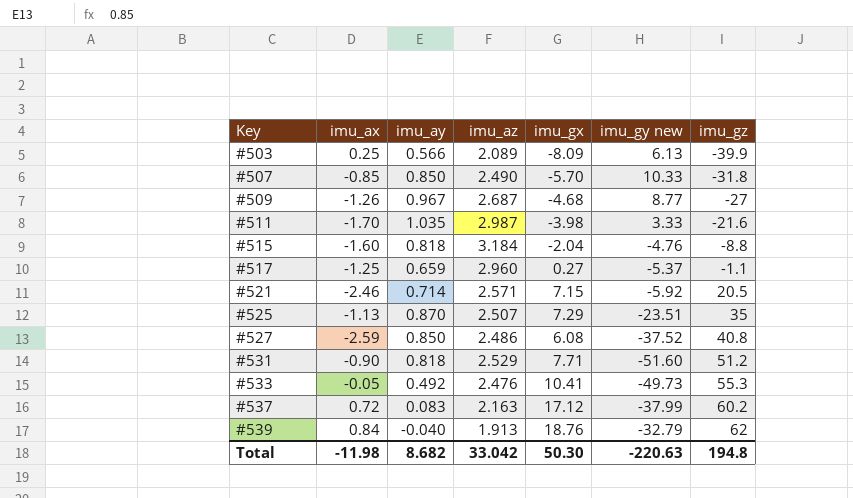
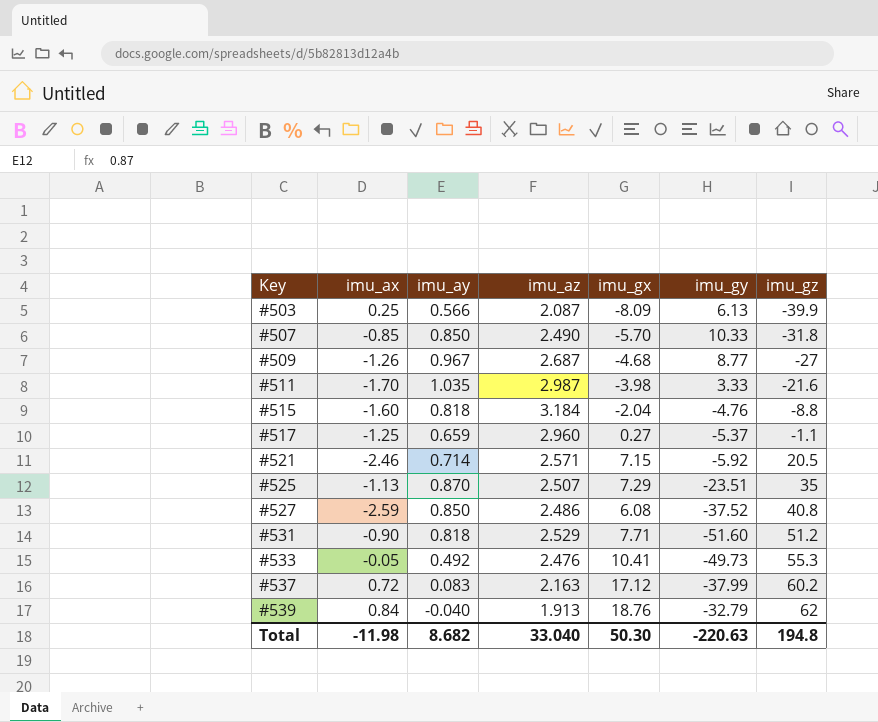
column name: imu_gy new -> imu_gy
#503 | imu_az: 2.089 -> 2.087
Total | imu_az: 33.042 -> 33.040

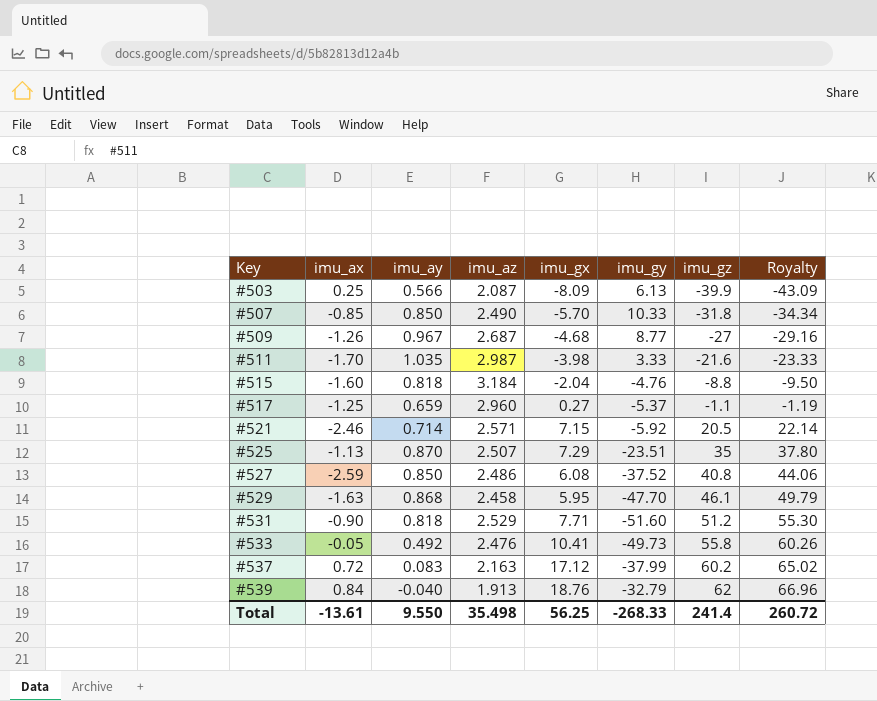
column Royalty | formula: none -> [imu_gz] * 1.08
row #529: none -> -1.63 | 0.868 | 2.458 | 5.95 | -47.70 | 46.1 | 49.79
#533 | imu_gz: 55.3 -> 55.8
Total | imu_ax: -11.98 -> -13.61
Total | imu_ay: 8.682 -> 9.550
Total | imu_az: 33.040 -> 35.498
Total | imu_gx: 50.30 -> 56.25
Total | imu_gy: -220.63 -> -268.33
Total | imu_gz: 194.8 -> 241.4

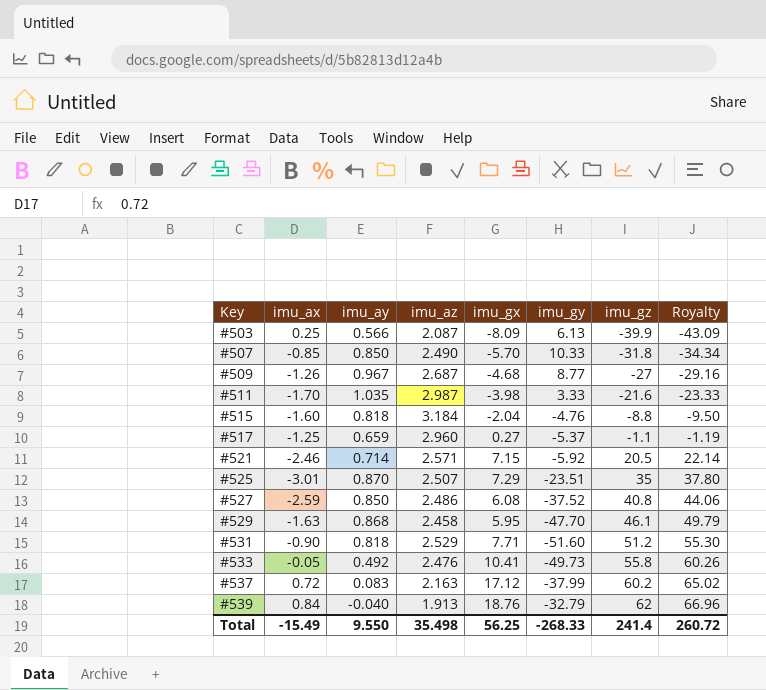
#525 | imu_ax: -1.13 -> -3.01
Total | imu_ax: -13.61 -> -15.49

